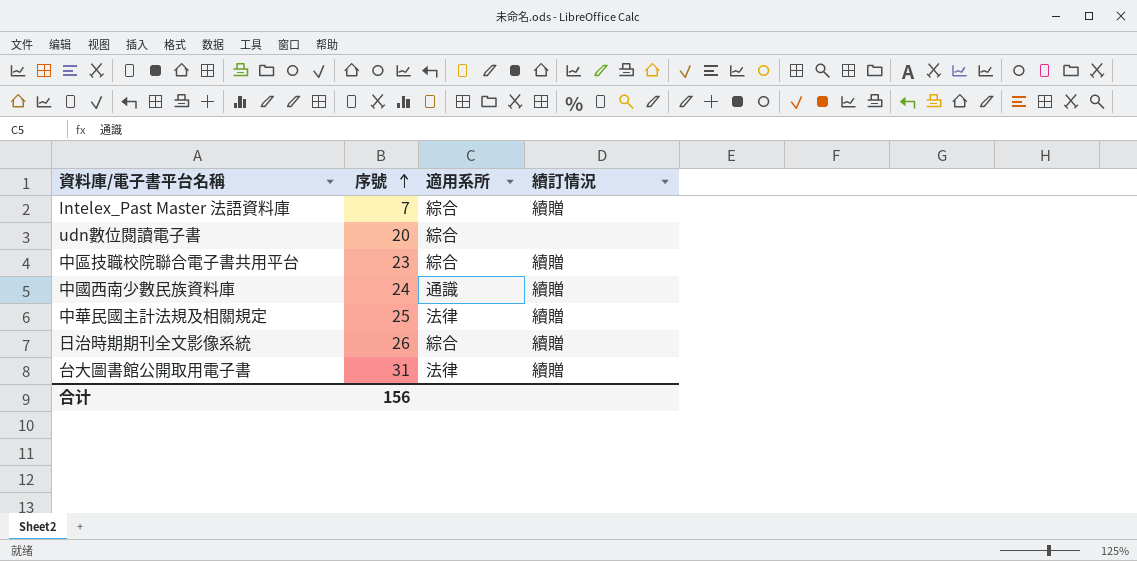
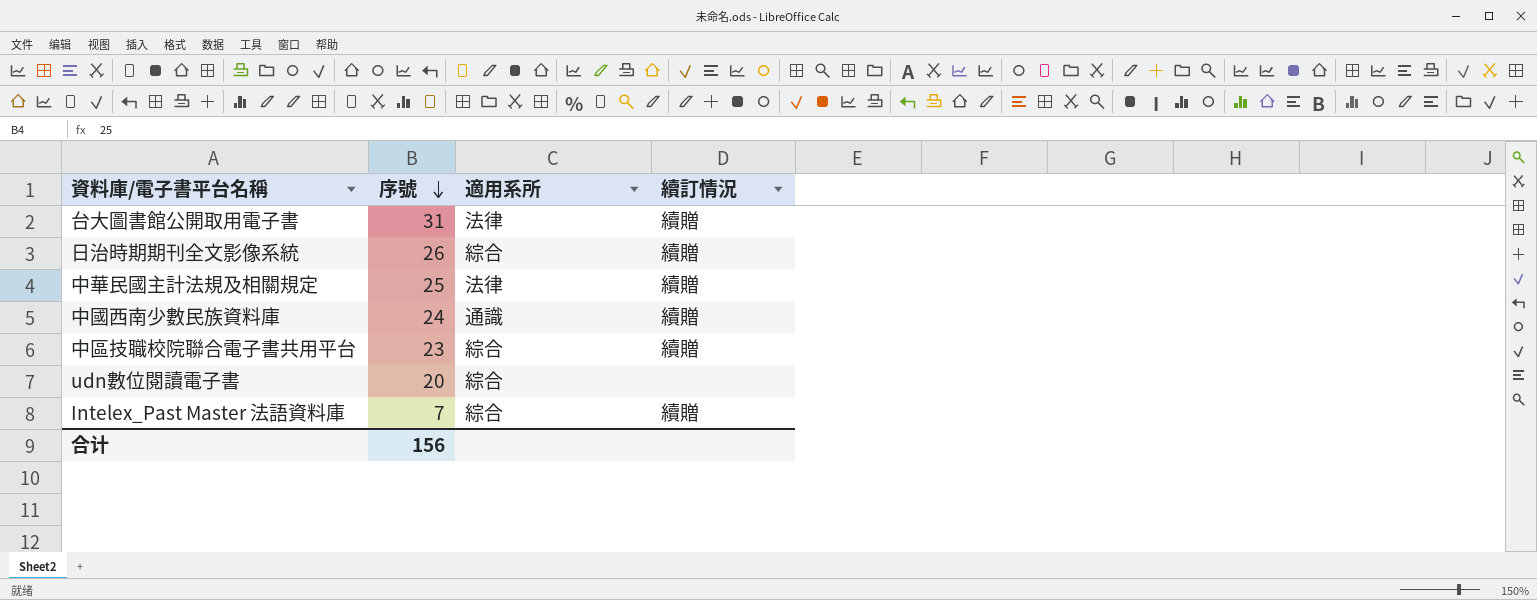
row order: 序號 ascending -> 序號 descending

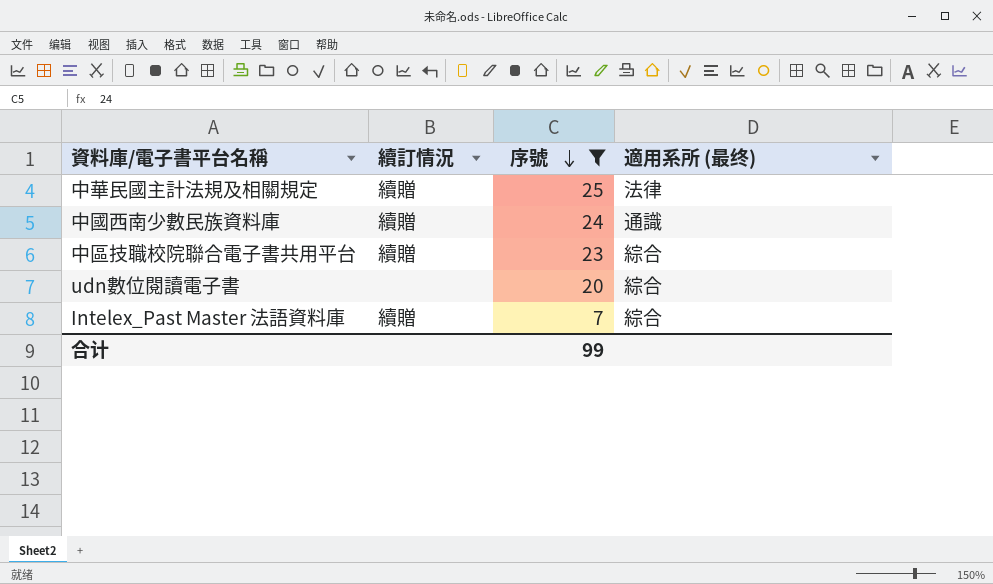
filter: none -> 序號 <= 25
column 續訂情況 | position: 4 -> 2
column name: 適用系所 -> 適用系所 (最终)
合计 | 序號: 156 -> 99

